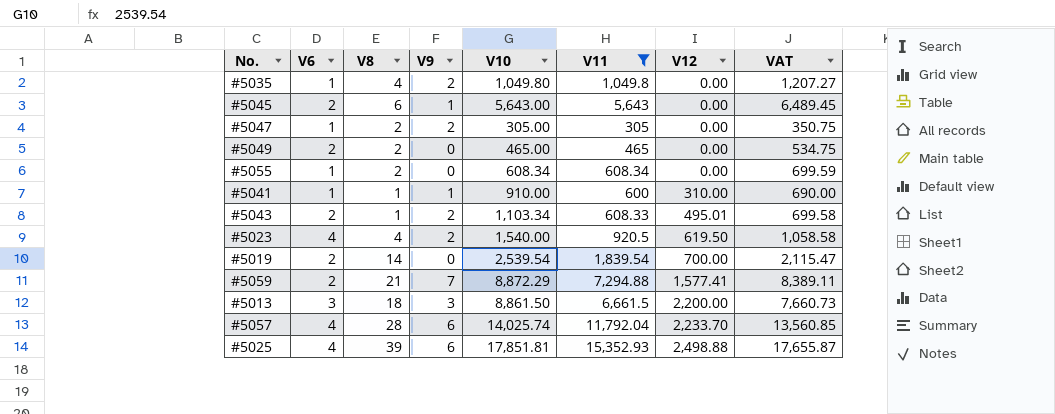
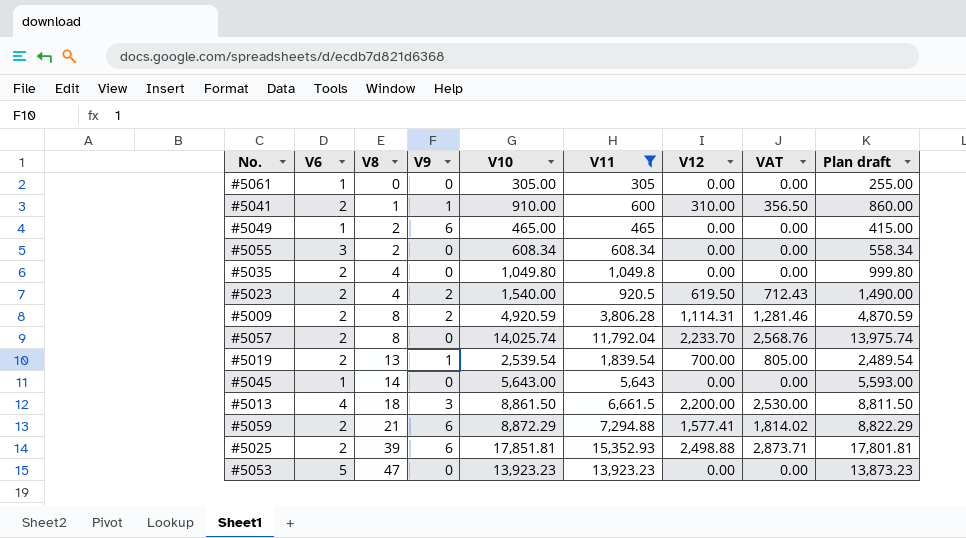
row order: V12 ascending -> V8 ascending
column VAT | formula: [V11] * 1.15 -> [V12] * 1.15
column Plan draft | formula: none -> [V10] - 50
row #5047: 1 | 2 | 2 | 305.00 | 305 | 0.00 | 350.75 -> none
row #5043: 2 | 1 | 2 | 1,103.34 | 608.33 | 495.01 | 699.58 -> none
row #5061: none -> 1 | 0 | 0 | 305.00 | 305 | 0.00 | 0.00 | 255.00
#5041 | V6: 1 -> 2
#5049 | V6: 2 -> 1
#5049 | V9: 0 -> 6
#5055 | V6: 1 -> 3
#5035 | V6: 1 -> 2
#5035 | V9: 2 -> 0
#5023 | V6: 4 -> 2
row #5009: none -> 2 | 8 | 2 | 4,920.59 | 3,806.28 | 1,114.31 | 1,281.46 | 4,870.59
#5057 | V6: 4 -> 2
#5057 | V8: 28 -> 8
#5057 | V9: 6 -> 0
#5019 | V8: 14 -> 13
#5019 | V9: 0 -> 1
#5045 | V6: 2 -> 1
#5045 | V8: 6 -> 14
#5045 | V9: 1 -> 0
#5013 | V6: 3 -> 4
#5059 | V9: 7 -> 6
#5025 | V6: 4 -> 2
row #5053: none -> 5 | 47 | 0 | 13,923.23 | 13,923.23 | 0.00 | 0.00 | 13,873.23

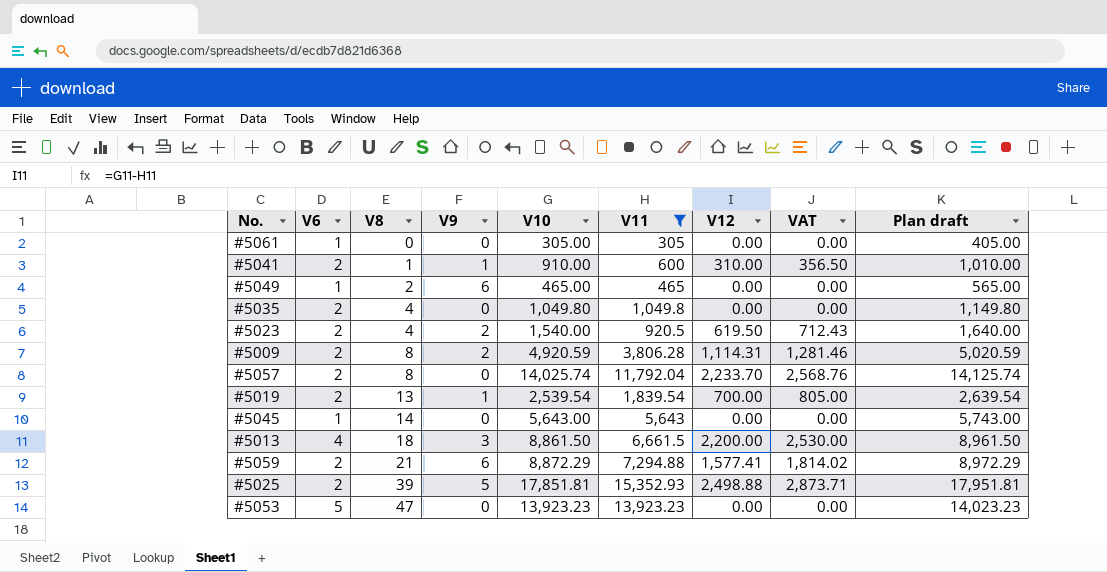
column Plan draft | formula: [V10] - 50 -> [V10] + 100
row #5055: 3 | 2 | 0 | 608.34 | 608.34 | 0.00 | 0.00 | 558.34 -> none
#5025 | V9: 6 -> 5

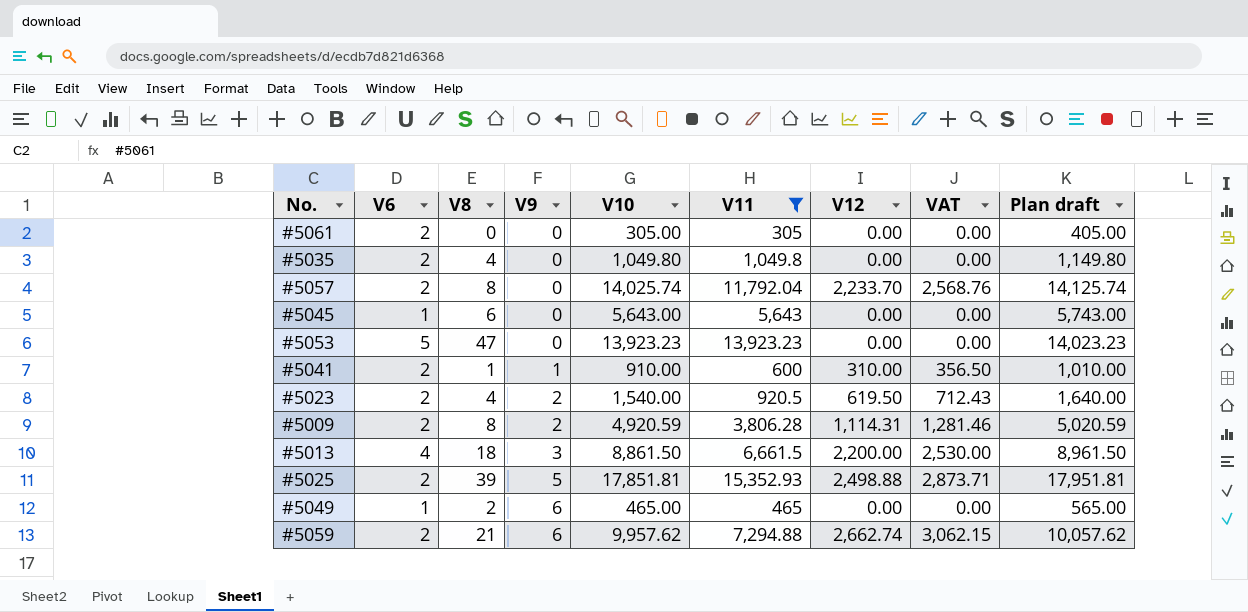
row order: V8 ascending -> V9 ascending
row #5019: 2 | 13 | 1 | 2,539.54 | 1,839.54 | 700.00 | 805.00 | 2,639.54 -> none
#5061 | V6: 1 -> 2
#5045 | V8: 14 -> 6
#5059 | V10: 8,872.29 -> 9,957.62
#5059 | V12: 1,577.41 -> 2,662.74
#5059 | VAT: 1,814.02 -> 3,062.15
#5059 | Plan draft: 8,972.29 -> 10,057.62

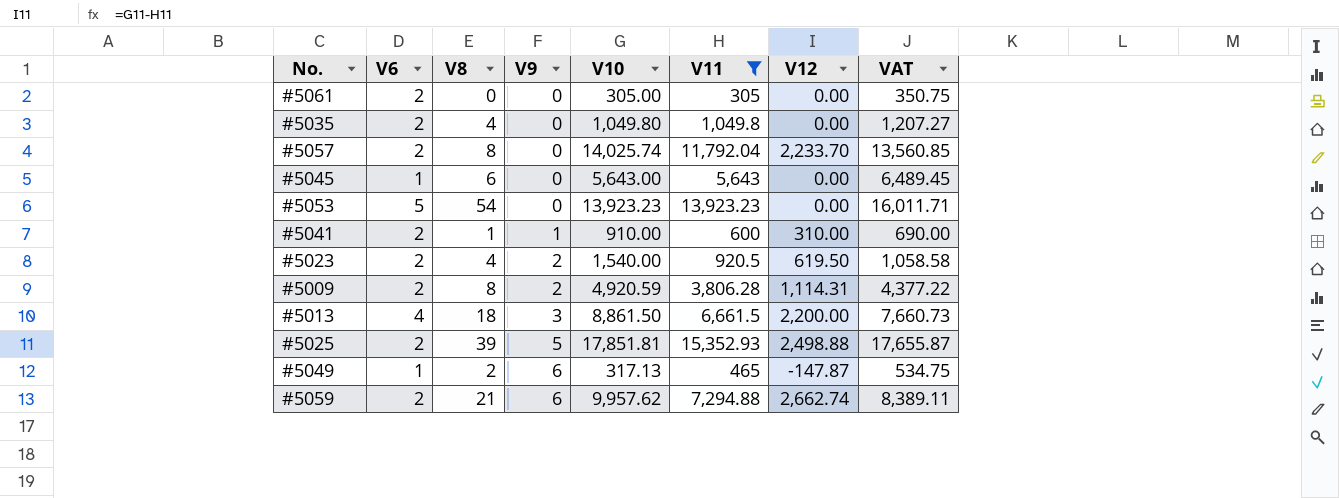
column Plan draft | formula: [V10] + 100 -> none
column VAT | formula: [V12] * 1.15 -> [V11] * 1.15
#5053 | V8: 47 -> 54
#5049 | V10: 465.00 -> 317.13
#5049 | V12: 0.00 -> -147.87

